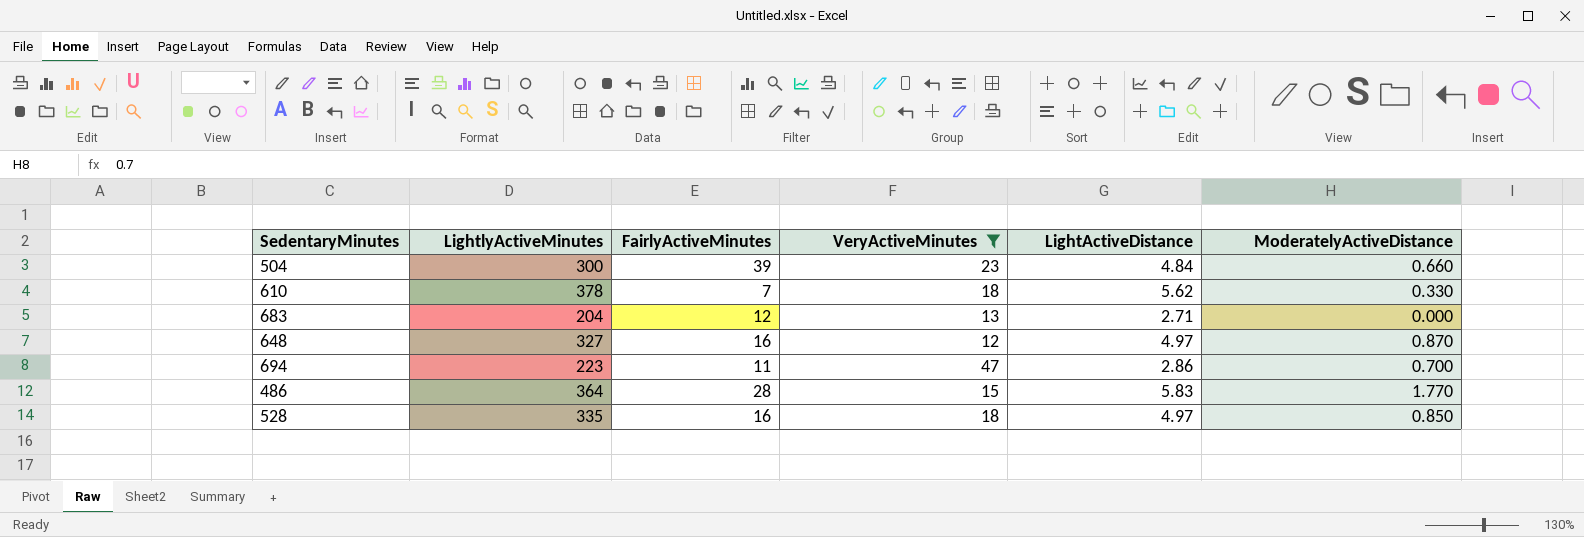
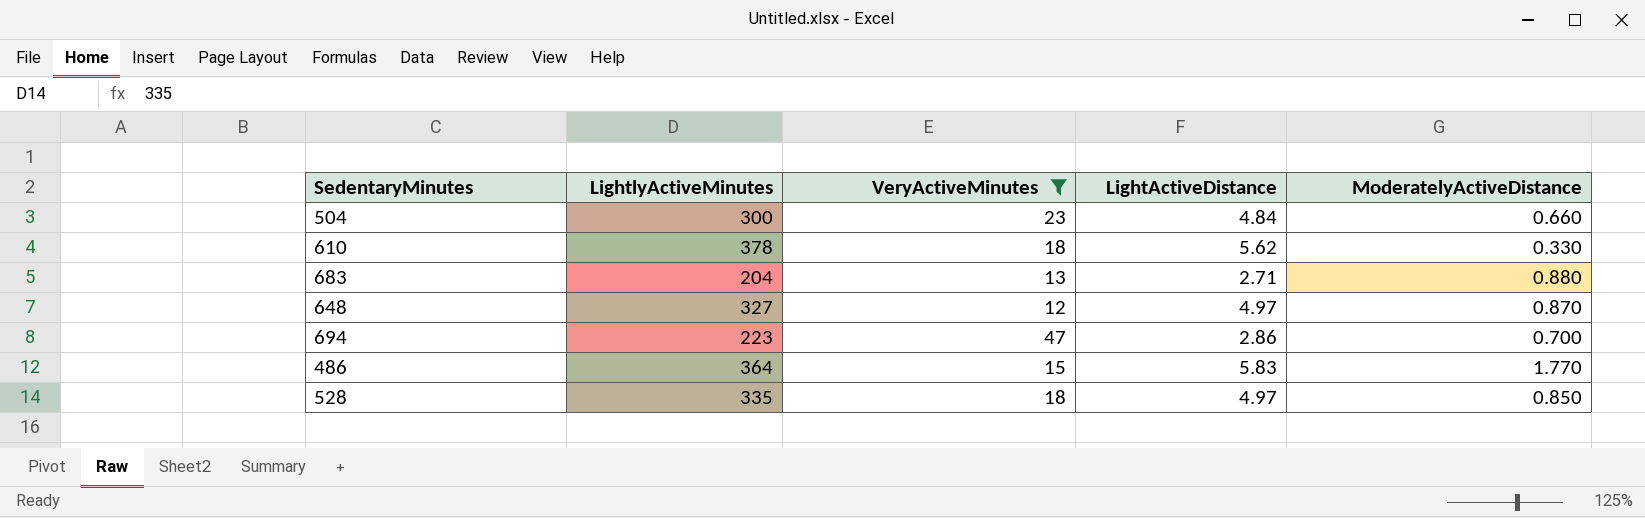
column FairlyActiveMinutes | position: 3 -> none
683 | ModeratelyActiveDistance: 0.000 -> 0.880

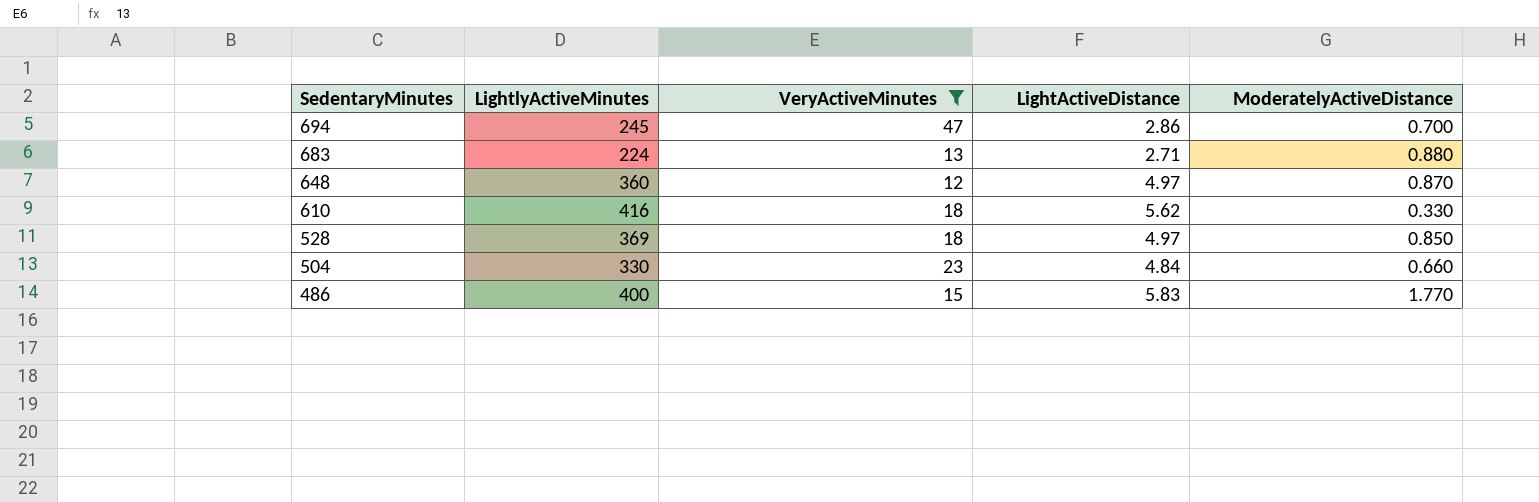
row order: none -> SedentaryMinutes descending
694 | LightlyActiveMinutes: 223 -> 245
683 | LightlyActiveMinutes: 204 -> 224
648 | LightlyActiveMinutes: 327 -> 360
610 | LightlyActiveMinutes: 378 -> 416
528 | LightlyActiveMinutes: 335 -> 369
504 | LightlyActiveMinutes: 300 -> 330
486 | LightlyActiveMinutes: 364 -> 400

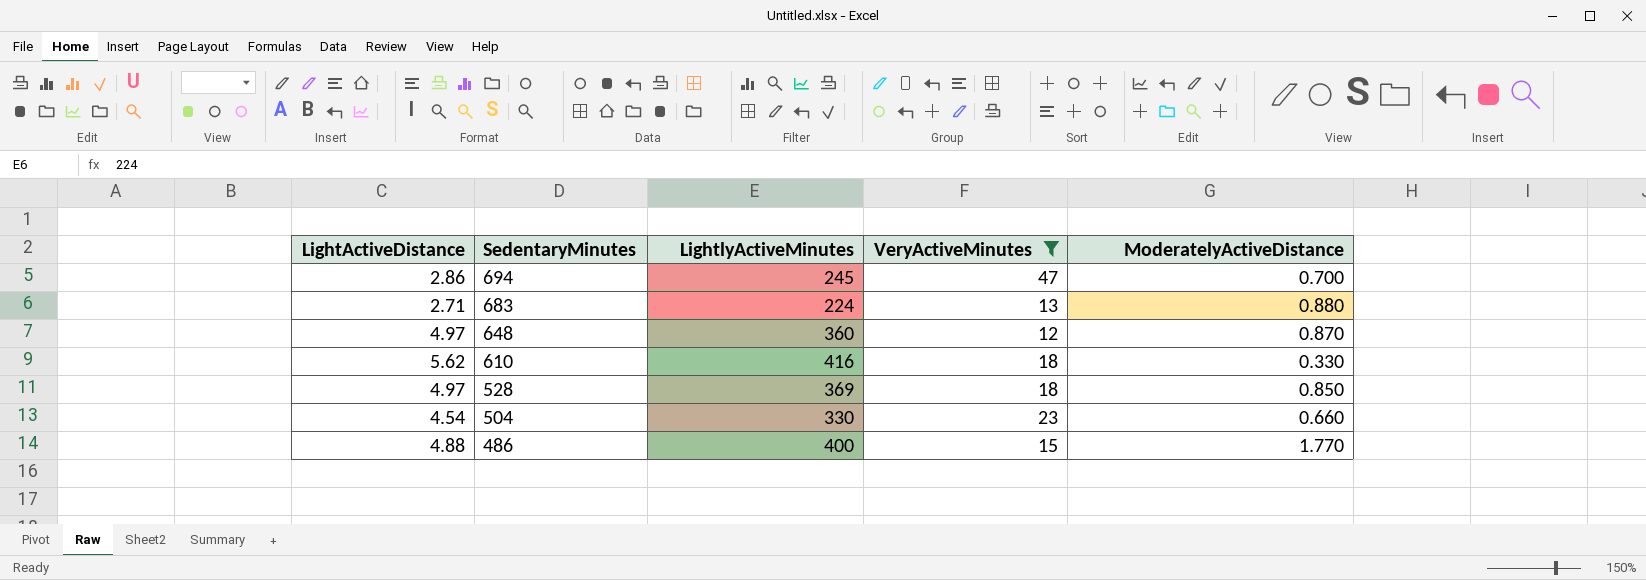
column LightActiveDistance | position: 4 -> 1
504 | LightActiveDistance: 4.84 -> 4.54
486 | LightActiveDistance: 5.83 -> 4.88

